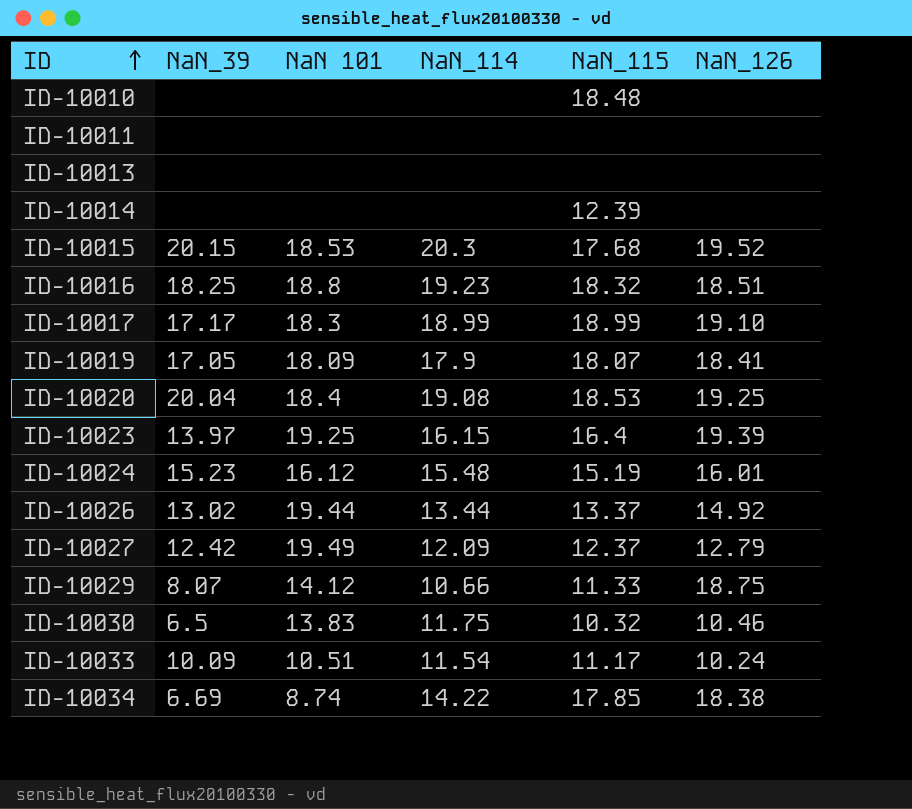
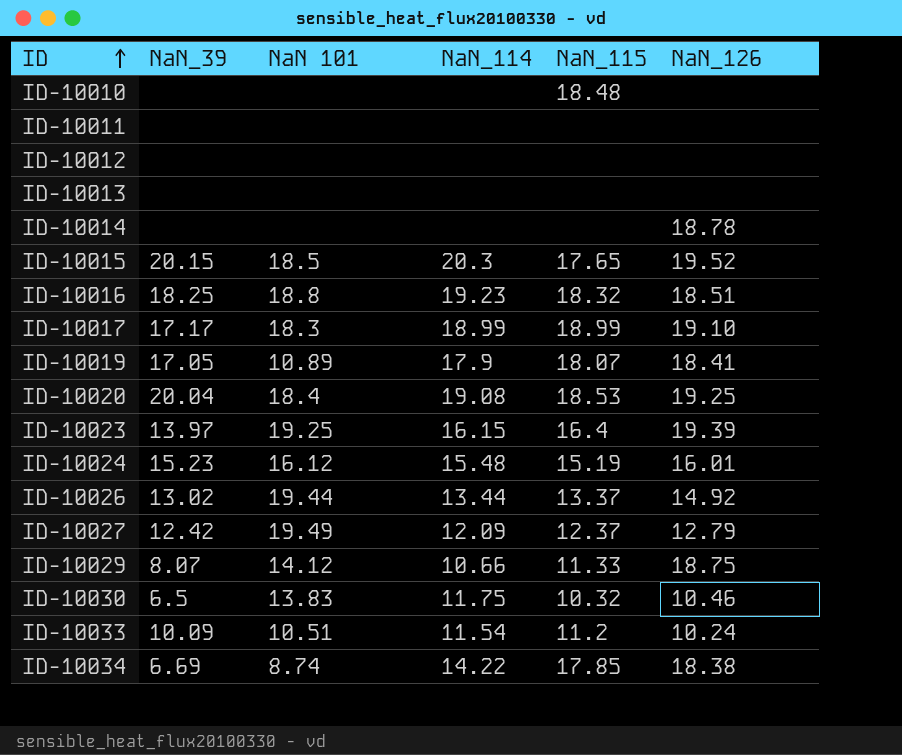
row ID-10012: none -> none | none | none | none | none
ID-10014 | NaN_115: 12.39 -> none
ID-10014 | NaN_126: none -> 18.78
ID-10015 | NaN 101: 18.53 -> 18.5
ID-10015 | NaN_115: 17.68 -> 17.65
ID-10019 | NaN 101: 18.09 -> 10.89
ID-10033 | NaN_115: 11.17 -> 11.2

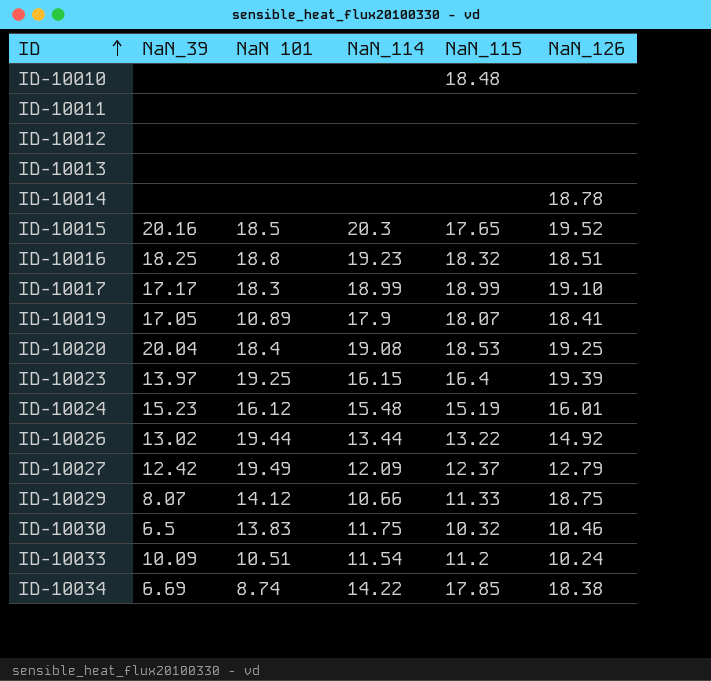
ID-10015 | NaN_39: 20.15 -> 20.16
ID-10026 | NaN_115: 13.37 -> 13.22

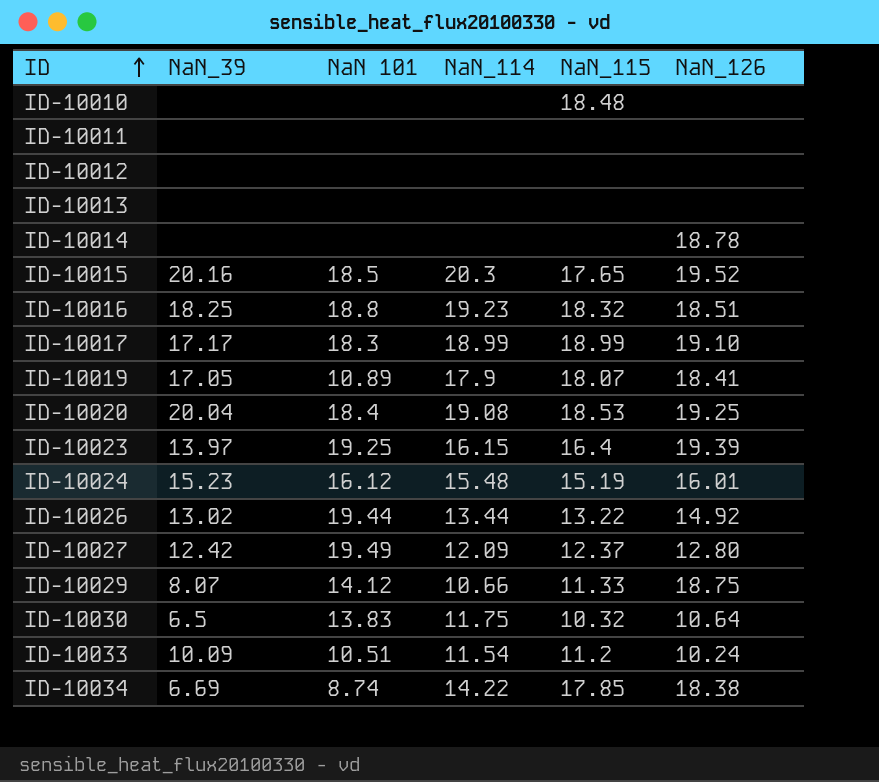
ID-10027 | NaN_126: 12.79 -> 12.80
ID-10030 | NaN_126: 10.46 -> 10.64

